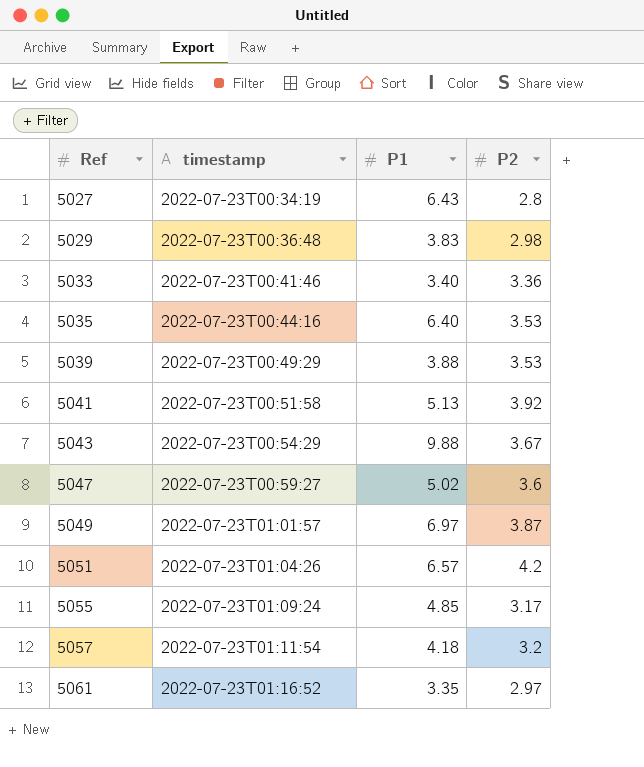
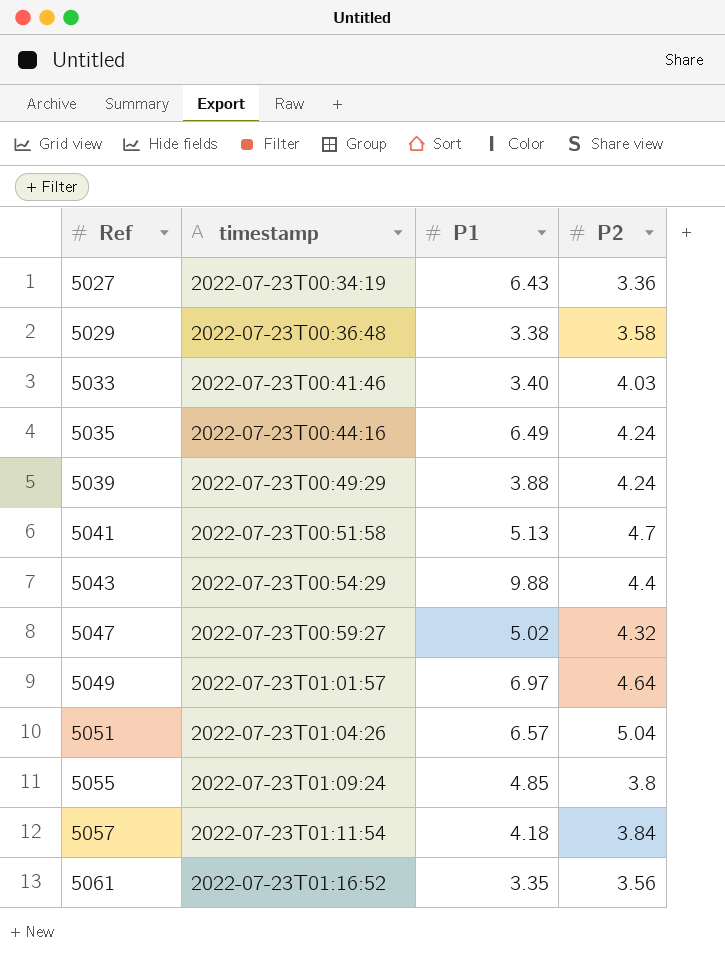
5027 | P2: 2.8 -> 3.36
5029 | P1: 3.83 -> 3.38
5029 | P2: 2.98 -> 3.58
5033 | P2: 3.36 -> 4.03
5035 | P1: 6.40 -> 6.49
5035 | P2: 3.53 -> 4.24
5039 | P2: 3.53 -> 4.24
5041 | P2: 3.92 -> 4.7
5043 | P2: 3.67 -> 4.4
5047 | P2: 3.6 -> 4.32
5049 | P2: 3.87 -> 4.64
5051 | P2: 4.2 -> 5.04
5055 | P2: 3.17 -> 3.8
5057 | P2: 3.2 -> 3.84
5061 | P2: 2.97 -> 3.56

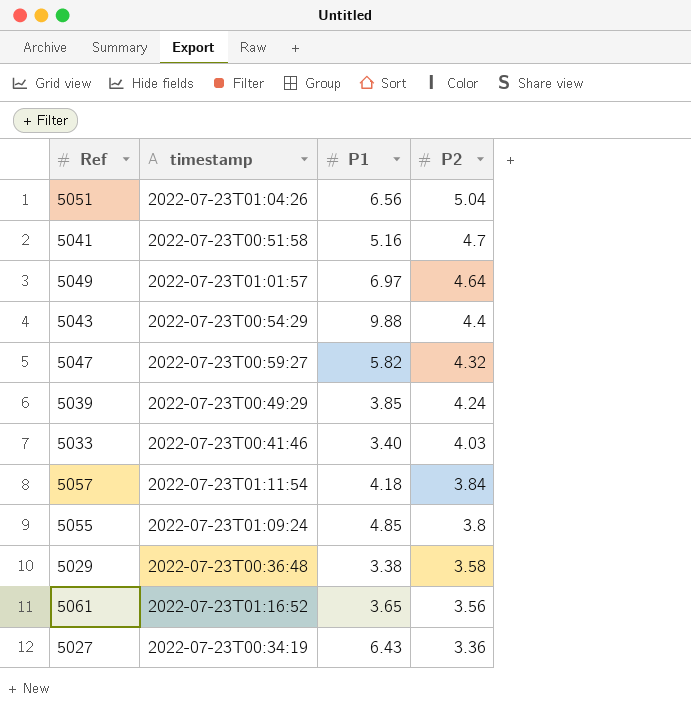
row order: Ref ascending -> P2 descending
row 5035: 2022-07-23T00:44:16 | 6.49 | 4.24 -> none
5051 | P1: 6.57 -> 6.56
5041 | P1: 5.13 -> 5.16
5047 | P1: 5.02 -> 5.82
5039 | P1: 3.88 -> 3.85
5061 | P1: 3.35 -> 3.65

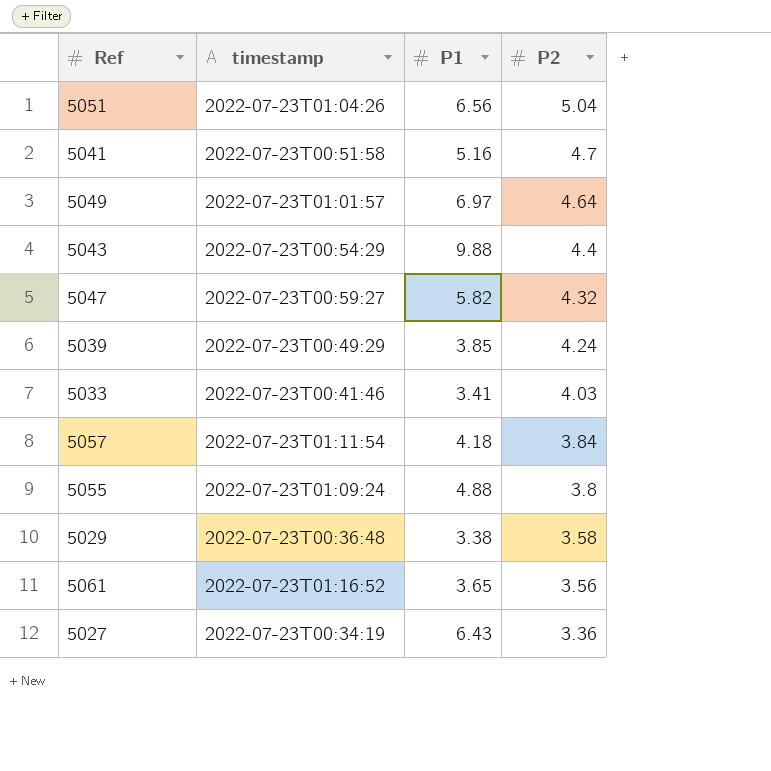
5033 | P1: 3.40 -> 3.41
5055 | P1: 4.85 -> 4.88

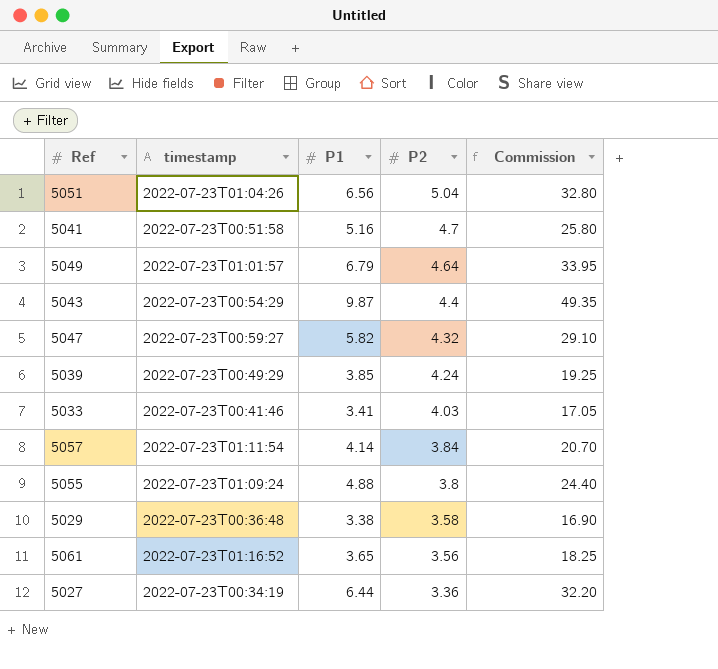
column Commission | formula: none -> [P1] * 5
5049 | P1: 6.97 -> 6.79
5043 | P1: 9.88 -> 9.87
5057 | P1: 4.18 -> 4.14
5027 | P1: 6.43 -> 6.44

